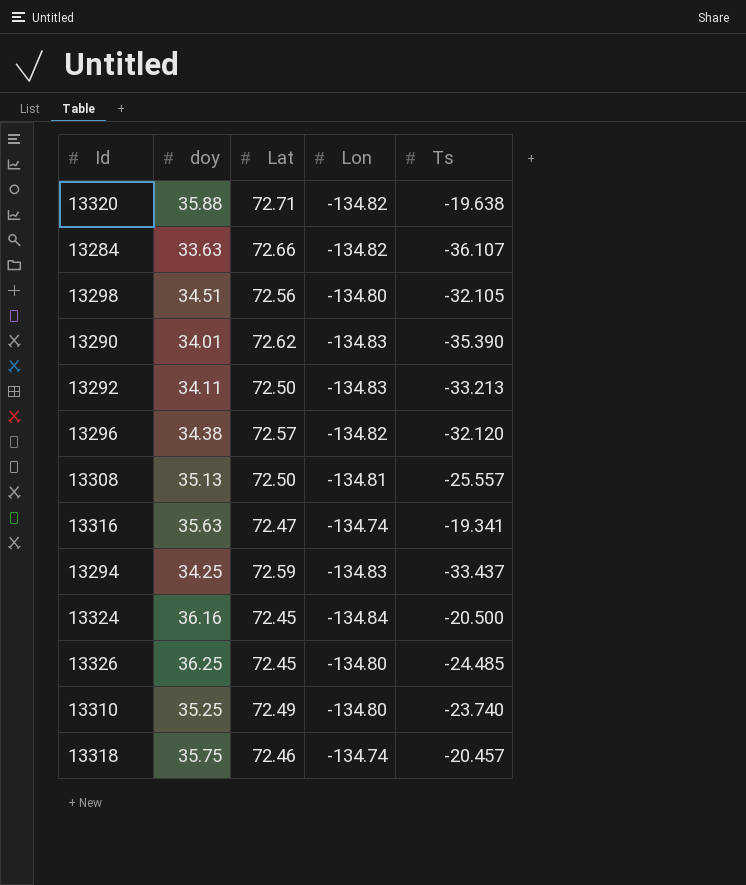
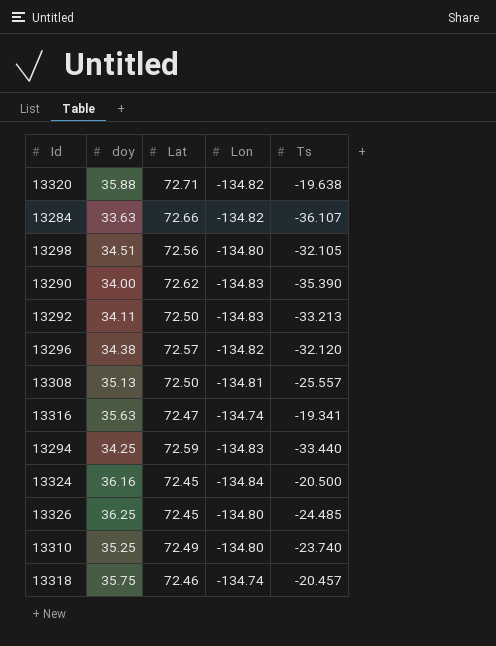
13290 | doy: 34.01 -> 34.00
13294 | Ts: -33.437 -> -33.440

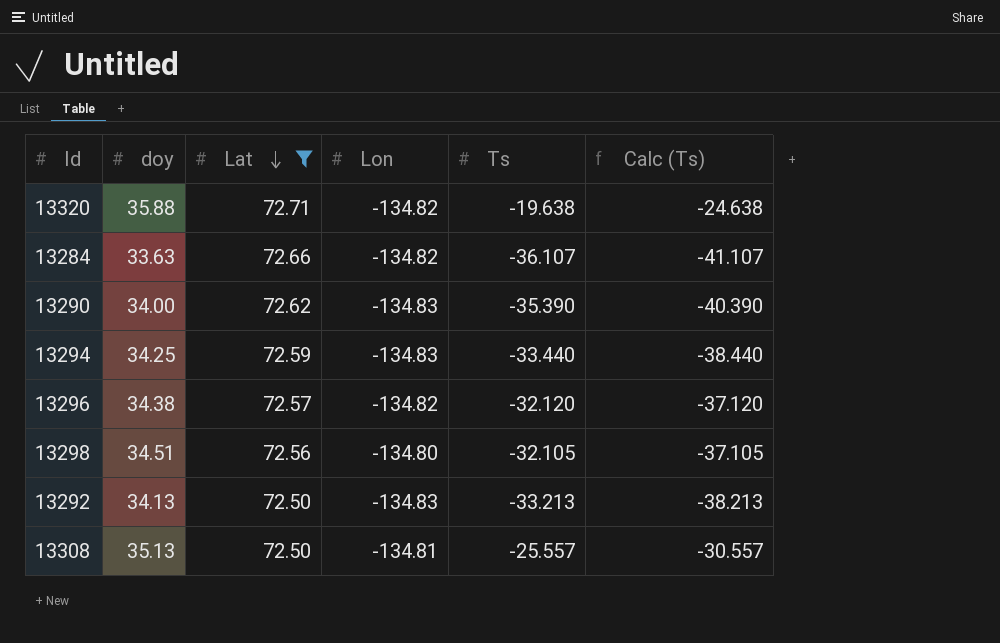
filter: none -> Lat >= 72.50
row order: none -> Lat descending
column Calc (Ts) | formula: none -> [Ts] - 5
13292 | doy: 34.11 -> 34.13

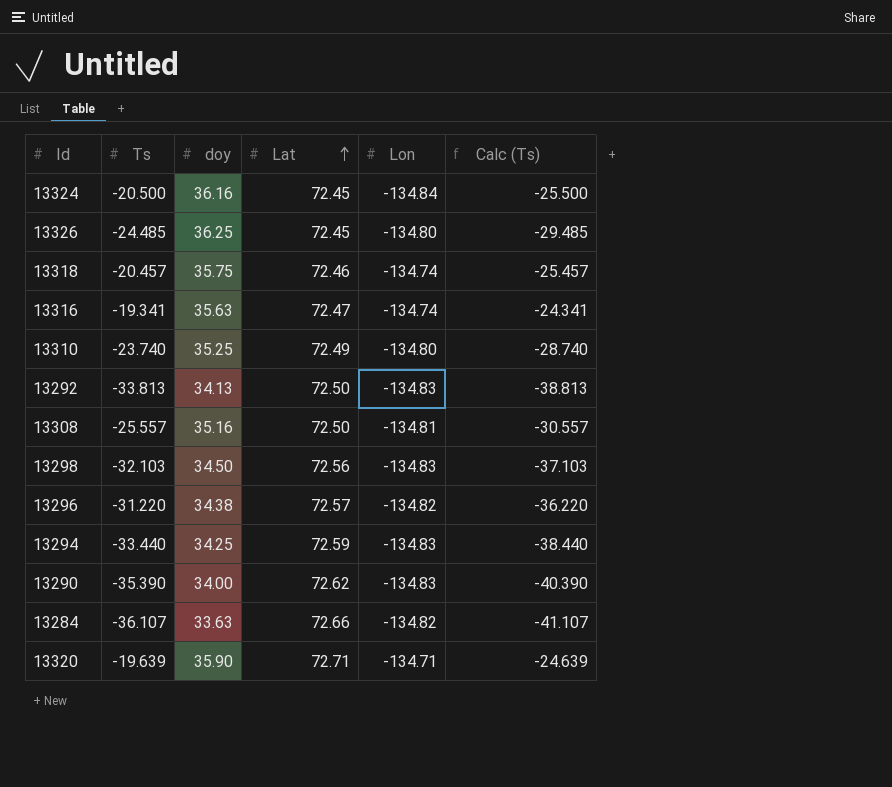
filter: Lat >= 72.50 -> none
row order: Lat descending -> Lat ascending
column Ts | position: 5 -> 2
13292 | Ts: -33.213 -> -33.813
13292 | Calc (Ts): -38.213 -> -38.813
13308 | doy: 35.13 -> 35.16
13298 | Ts: -32.105 -> -32.103
13298 | doy: 34.51 -> 34.50
13298 | Lon: -134.80 -> -134.83
13298 | Calc (Ts): -37.105 -> -37.103
13296 | Ts: -32.120 -> -31.220
13296 | Calc (Ts): -37.120 -> -36.220
13320 | Ts: -19.638 -> -19.639
13320 | doy: 35.88 -> 35.90
13320 | Lon: -134.82 -> -134.71
13320 | Calc (Ts): -24.638 -> -24.639

